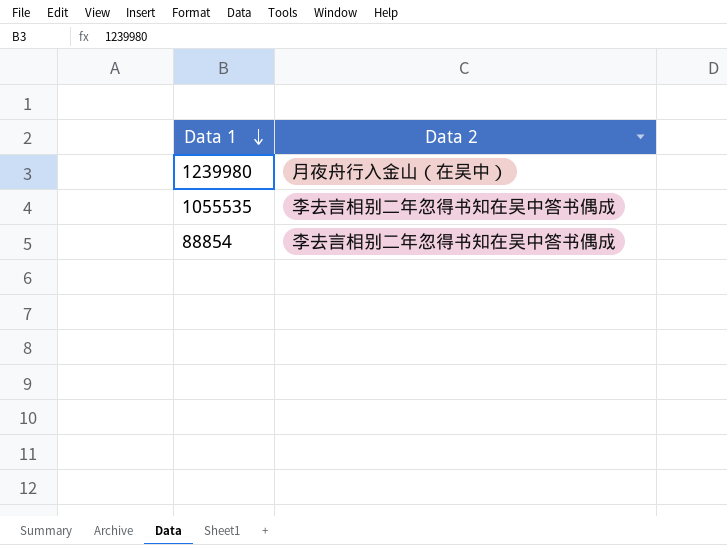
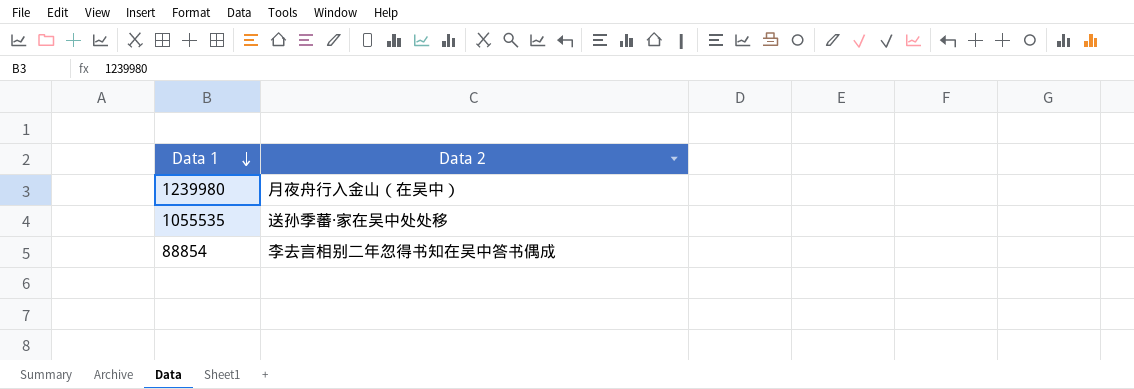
1055535 | Data 2: 李去言相别二年忽得书知在吴中答书偶成 -> 送孙季蕃·家在吴中处处移

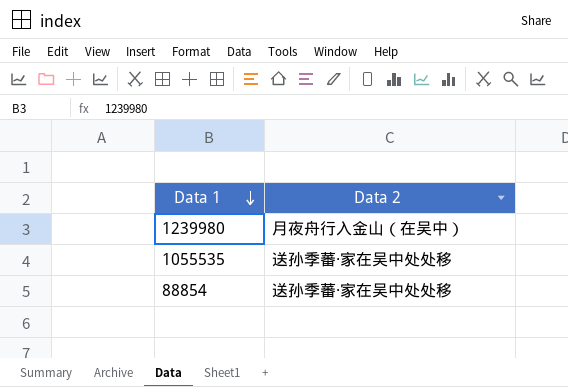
88854 | Data 2: 李去言相别二年忽得书知在吴中答书偶成 -> 送孙季蕃·家在吴中处处移

